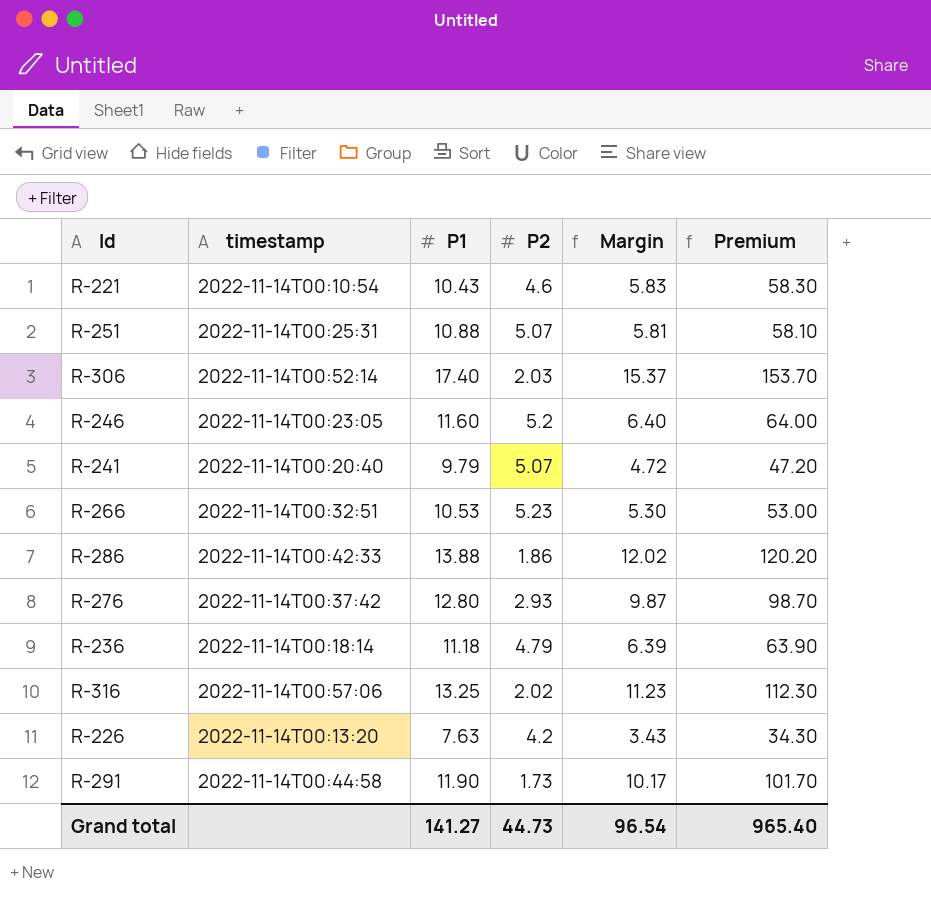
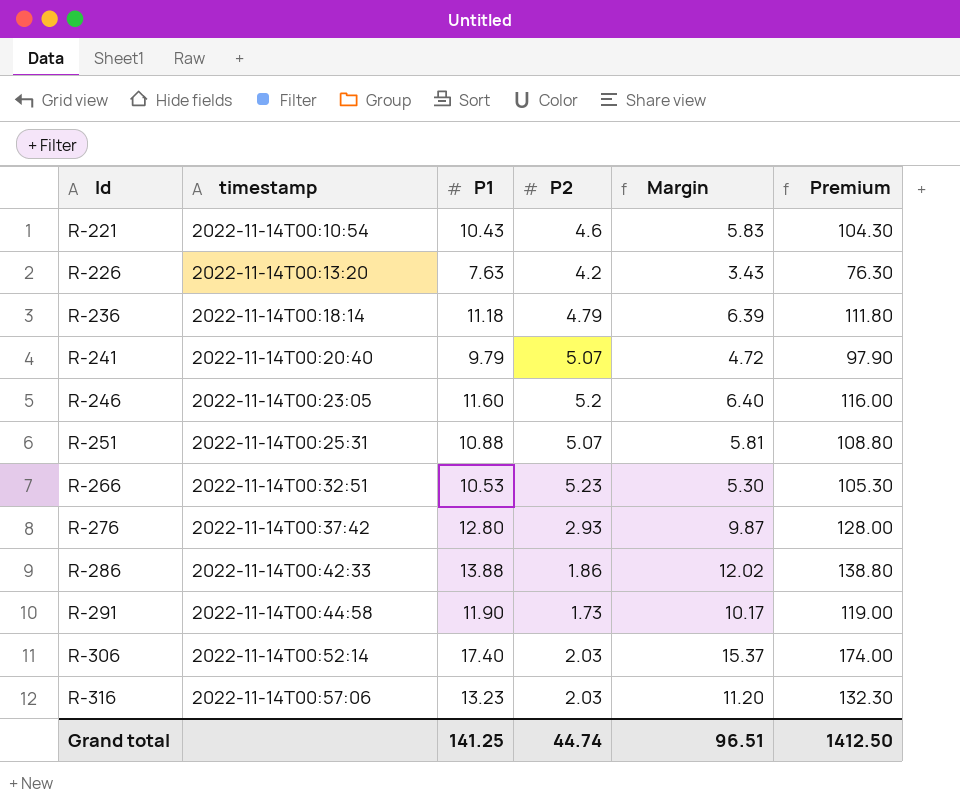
row order: none -> Id ascending
column Premium | formula: [Margin] * 10 -> [P1] * 10
R-316 | P1: 13.25 -> 13.23
R-316 | P2: 2.02 -> 2.03
R-316 | Margin: 11.23 -> 11.20
Grand total | P1: 141.27 -> 141.25
Grand total | P2: 44.73 -> 44.74
Grand total | Margin: 96.54 -> 96.51
Grand total | Premium: 965.40 -> 1412.50

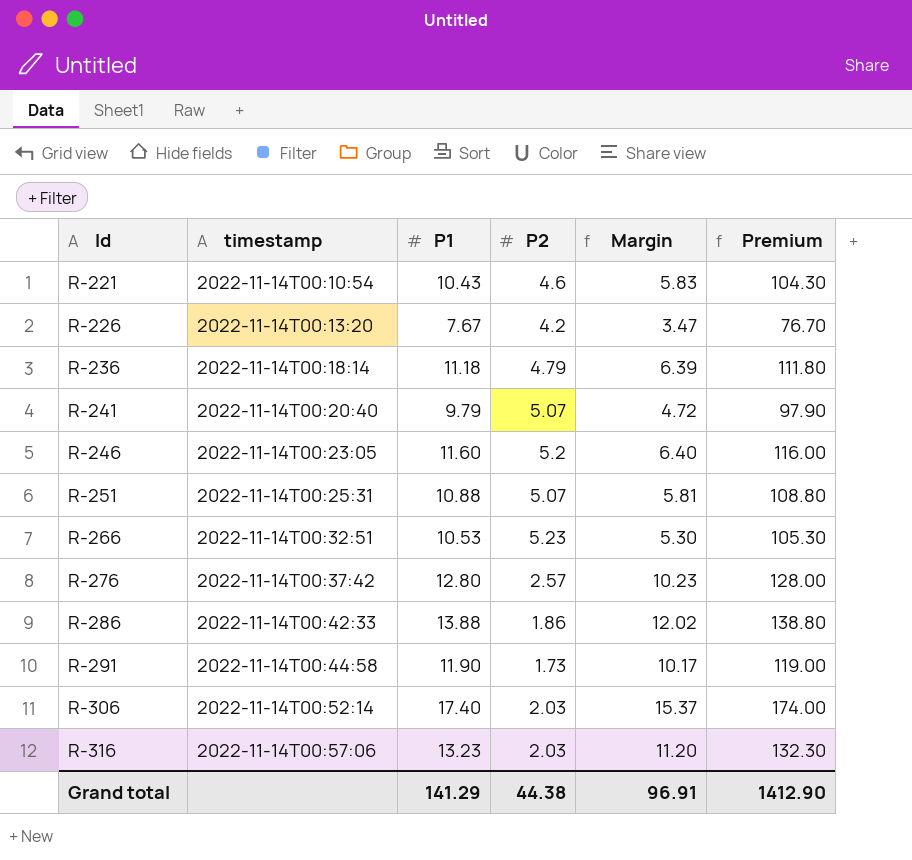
R-226 | P1: 7.63 -> 7.67
R-226 | Margin: 3.43 -> 3.47
R-226 | Premium: 76.30 -> 76.70
R-276 | P2: 2.93 -> 2.57
R-276 | Margin: 9.87 -> 10.23
Grand total | P1: 141.25 -> 141.29
Grand total | P2: 44.74 -> 44.38
Grand total | Margin: 96.51 -> 96.91
Grand total | Premium: 1412.50 -> 1412.90

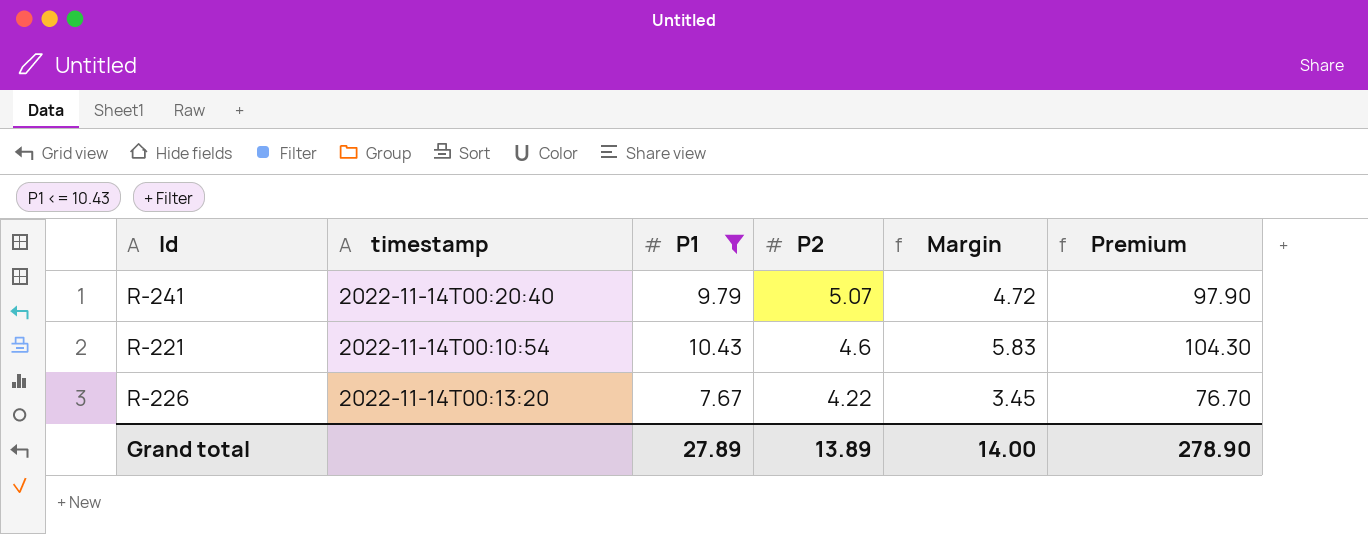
filter: none -> P1 <= 10.43
row order: Id ascending -> P2 descending
R-226 | P2: 4.2 -> 4.22
R-226 | Margin: 3.47 -> 3.45
Grand total | P1: 141.29 -> 27.89
Grand total | P2: 44.38 -> 13.89
Grand total | Margin: 96.91 -> 14.00
Grand total | Premium: 1412.90 -> 278.90

